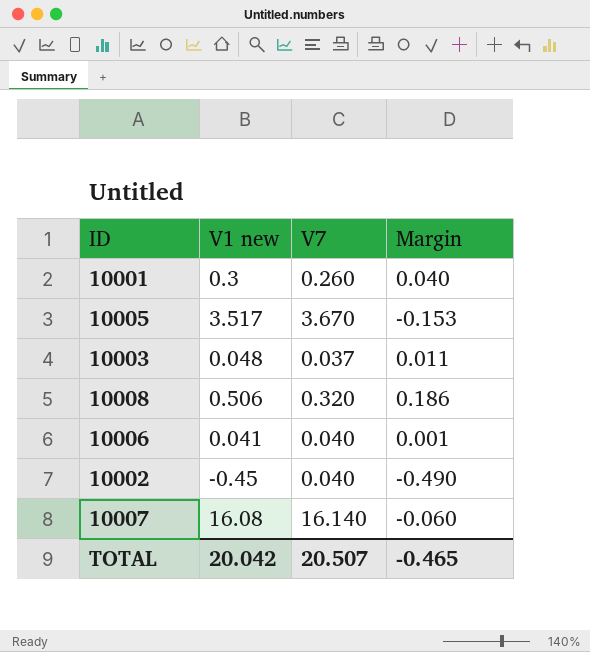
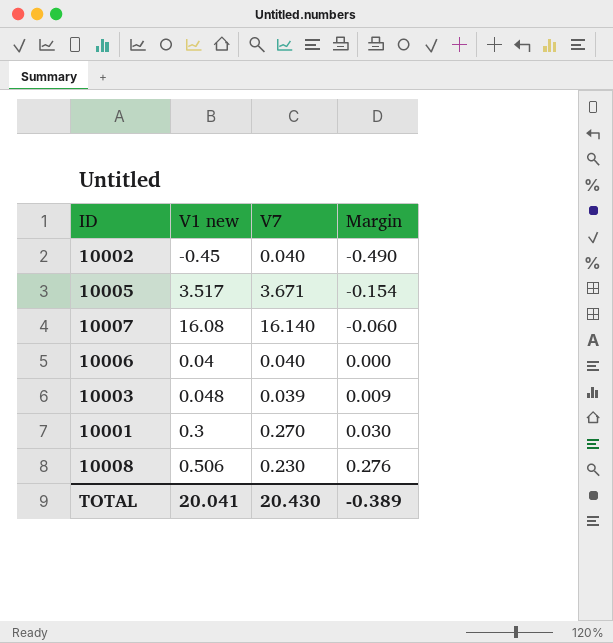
row order: none -> Margin ascending
10005 | V7: 3.670 -> 3.671
10005 | Margin: -0.153 -> -0.154
10006 | V1 new: 0.041 -> 0.04
10006 | Margin: 0.001 -> 0.000
10003 | V7: 0.037 -> 0.039
10003 | Margin: 0.011 -> 0.009
10001 | V7: 0.260 -> 0.270
10001 | Margin: 0.040 -> 0.030
10008 | V7: 0.320 -> 0.230
10008 | Margin: 0.186 -> 0.276
TOTAL | V1 new: 20.042 -> 20.041
TOTAL | V7: 20.507 -> 20.430
TOTAL | Margin: -0.465 -> -0.389

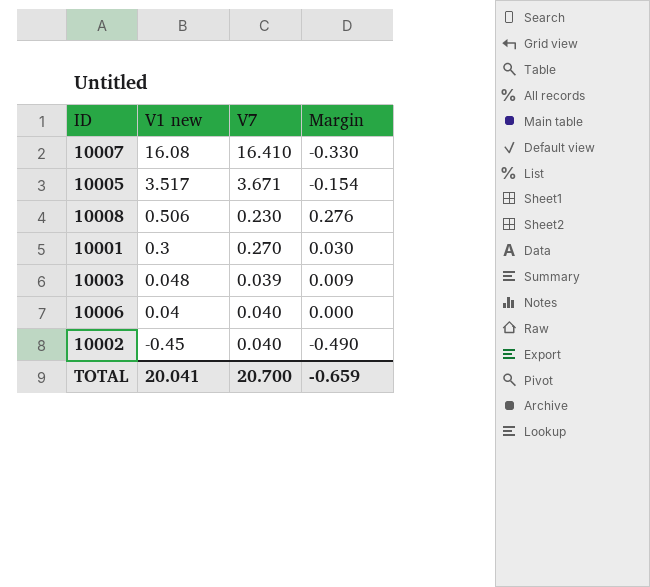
row order: Margin ascending -> V1 new descending
10007 | V7: 16.140 -> 16.410
10007 | Margin: -0.060 -> -0.330
TOTAL | V7: 20.430 -> 20.700
TOTAL | Margin: -0.389 -> -0.659

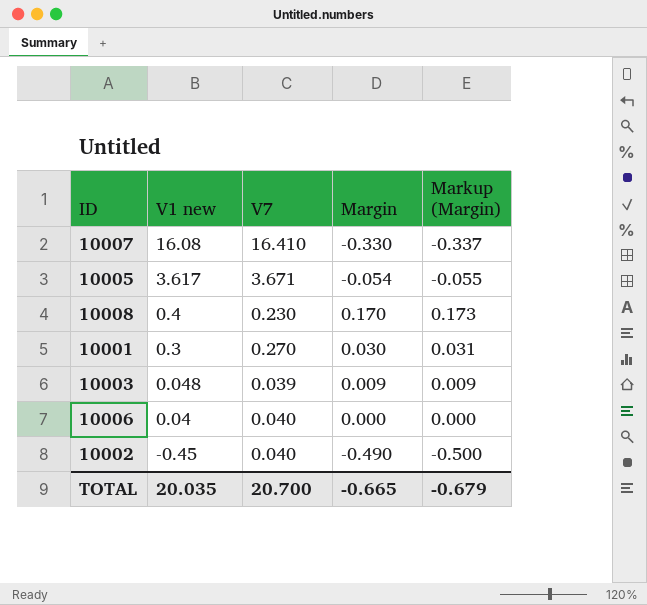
column Markup (Margin) | formula: none -> [Margin] * 1.02
10005 | V1 new: 3.517 -> 3.617
10005 | Margin: -0.154 -> -0.054
10008 | V1 new: 0.506 -> 0.4
10008 | Margin: 0.276 -> 0.170
TOTAL | V1 new: 20.041 -> 20.035
TOTAL | Margin: -0.659 -> -0.665

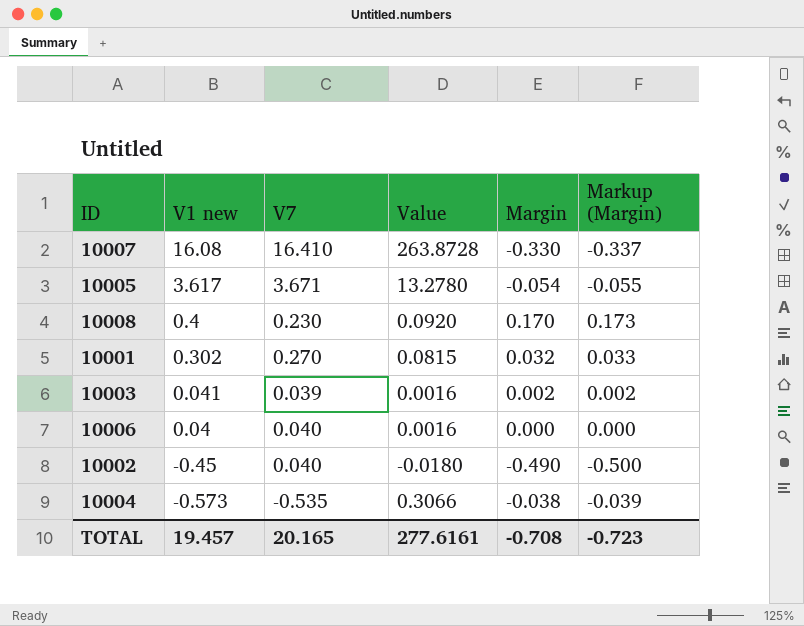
column Value | formula: none -> [V1 new] * [V7]
10001 | V1 new: 0.3 -> 0.302
10001 | Margin: 0.030 -> 0.032
10001 | Markup (Margin): 0.031 -> 0.033
10003 | V1 new: 0.048 -> 0.041
10003 | Margin: 0.009 -> 0.002
10003 | Markup (Margin): 0.009 -> 0.002
row 10004: none -> -0.573 | -0.535 | 0.3066 | -0.038 | -0.039
TOTAL | V1 new: 20.035 -> 19.457
TOTAL | V7: 20.700 -> 20.165
TOTAL | Margin: -0.665 -> -0.708
TOTAL | Markup (Margin): -0.679 -> -0.723

